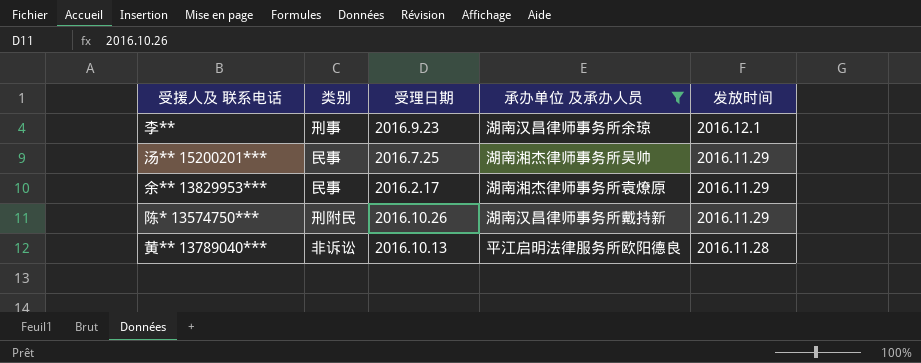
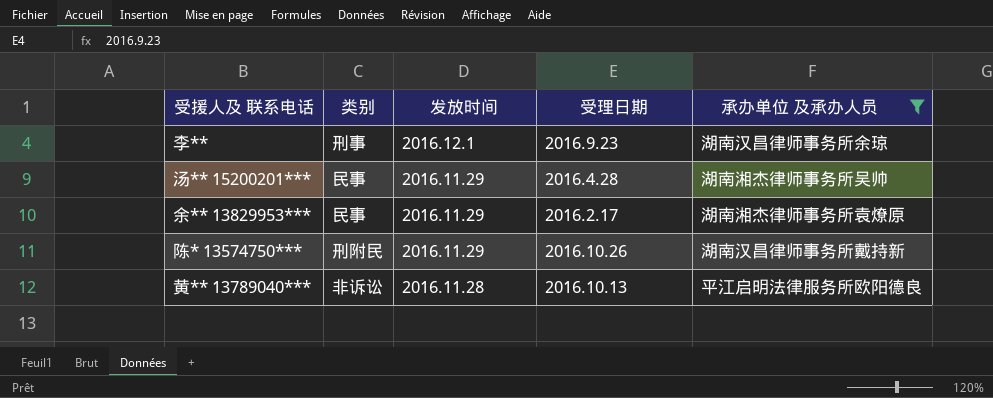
column 发放时间 | position: 5 -> 3
汤** 15200201*** | 受理日期: 2016.7.25 -> 2016.4.28

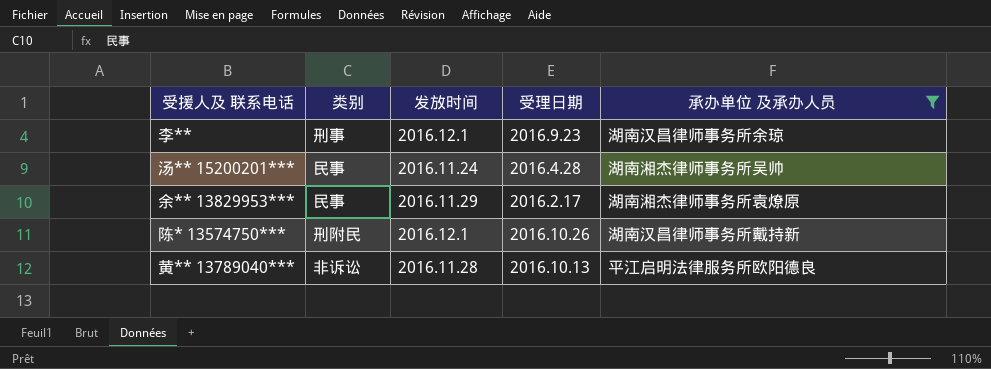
汤** 15200201*** | 发放时间: 2016.11.29 -> 2016.11.24
陈* 13574750*** | 发放时间: 2016.11.29 -> 2016.12.1

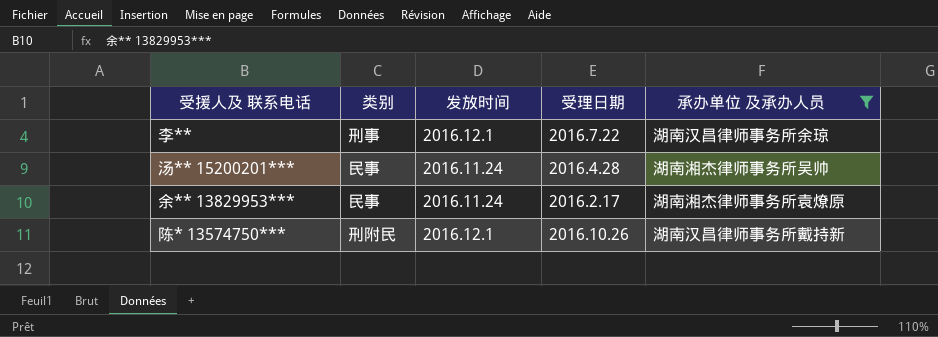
row 黄** 13789040***: 非诉讼 | 2016.11.28 | 2016.10.13 | 平江启明法律服务所欧阳德良 -> none
李** | 受理日期: 2016.9.23 -> 2016.7.22
余** 13829953*** | 发放时间: 2016.11.29 -> 2016.11.24

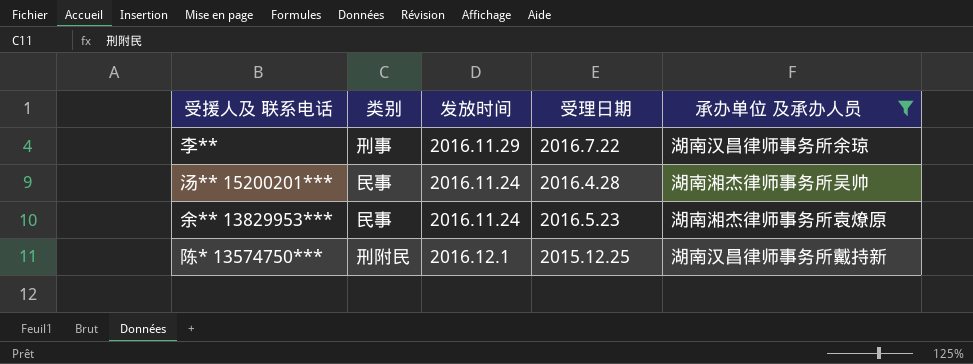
李** | 发放时间: 2016.12.1 -> 2016.11.29
余** 13829953*** | 受理日期: 2016.2.17 -> 2016.5.23
陈* 13574750*** | 受理日期: 2016.10.26 -> 2015.12.25

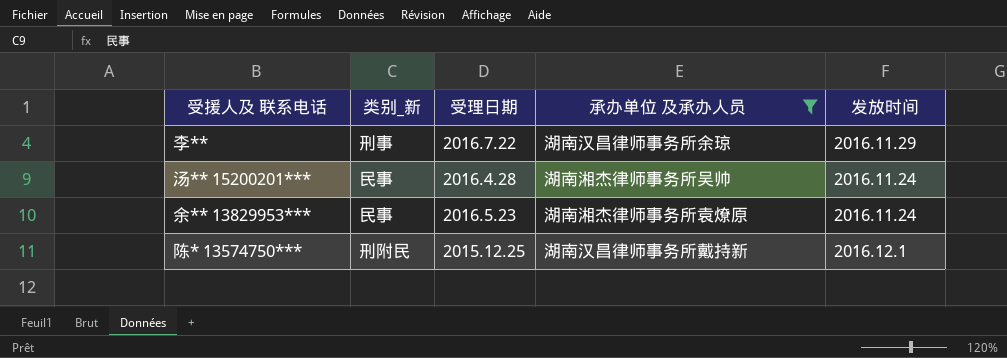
column name: 类别 -> 类别_新
column 发放时间 | position: 3 -> 5

